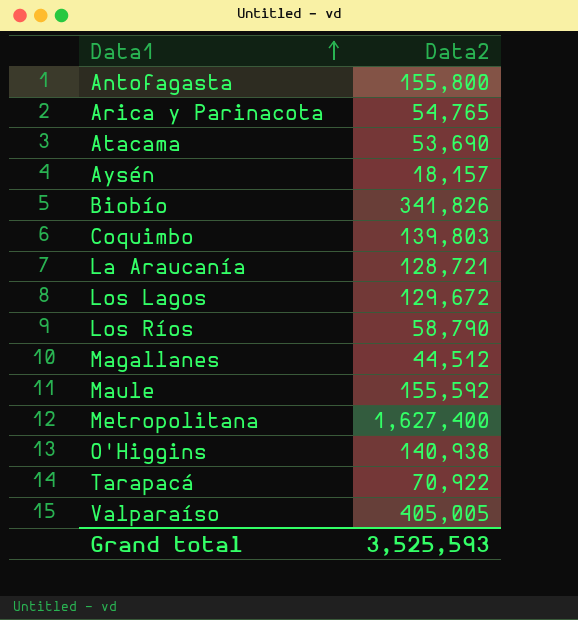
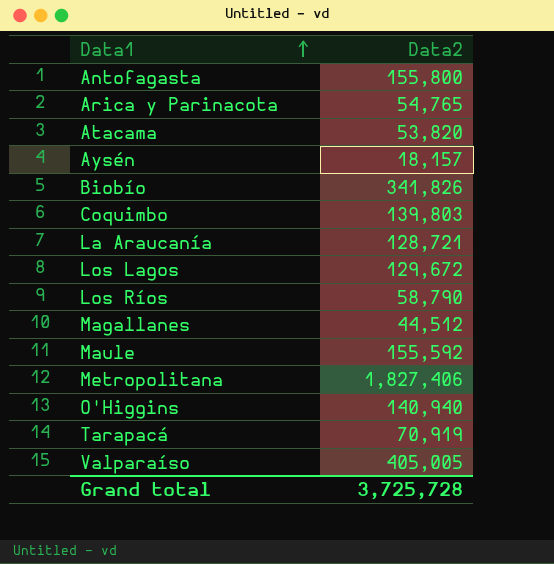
Atacama | Data2: 53,690 -> 53,820
Metropolitana | Data2: 1,627,400 -> 1,827,406
O'Higgins | Data2: 140,938 -> 140,940
Tarapacá | Data2: 70,922 -> 70,919
Grand total | Data2: 3,525,593 -> 3,725,728

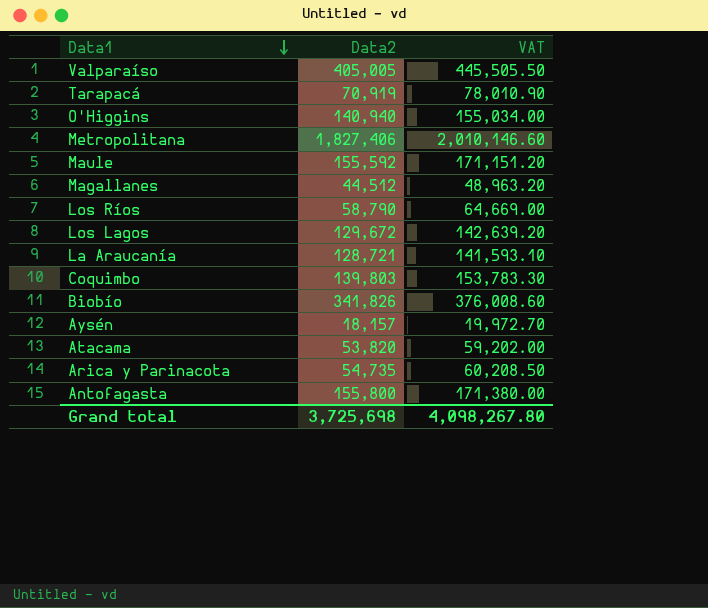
row order: Data1 ascending -> Data1 descending
column VAT | formula: none -> [Data2] * 1.1
Arica y Parinacota | Data2: 54,765 -> 54,735
Grand total | Data2: 3,725,728 -> 3,725,698

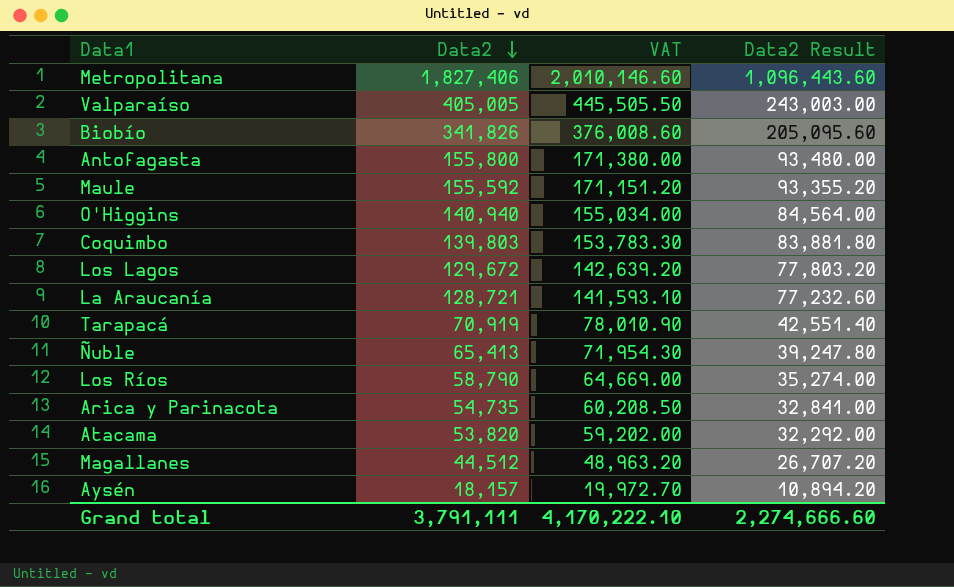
row order: Data1 descending -> Data2 descending
column Data2 Result | formula: none -> [Data2] * 0.6
row Ñuble: none -> 65,413 | 71,954.30 | 39,247.80
Grand total | Data2: 3,725,698 -> 3,791,111
Grand total | VAT: 4,098,267.80 -> 4,170,222.10

